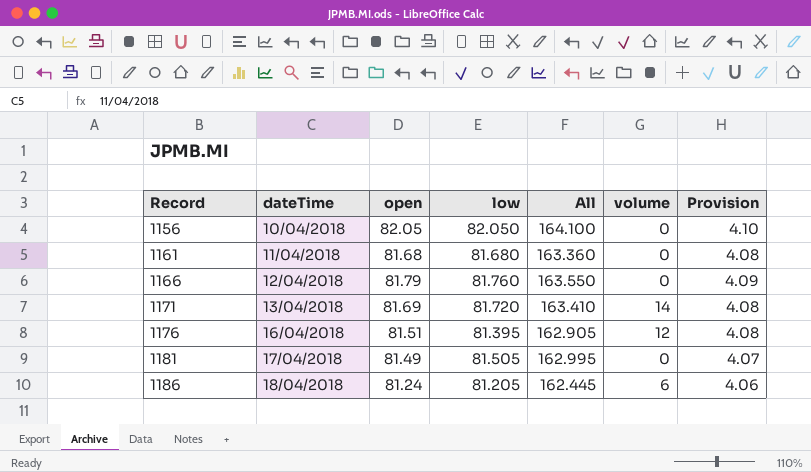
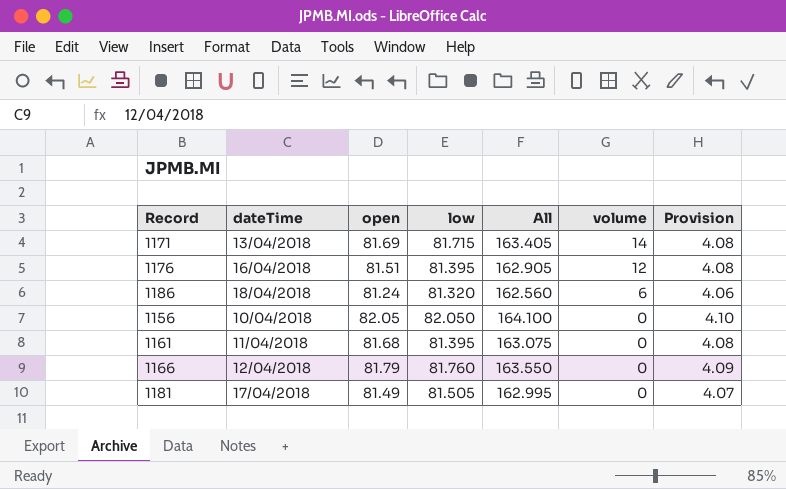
row order: Record ascending -> volume descending
1171 | low: 81.720 -> 81.715
1171 | All: 163.410 -> 163.405
1186 | low: 81.205 -> 81.320
1186 | All: 162.445 -> 162.560
1161 | low: 81.680 -> 81.395
1161 | All: 163.360 -> 163.075

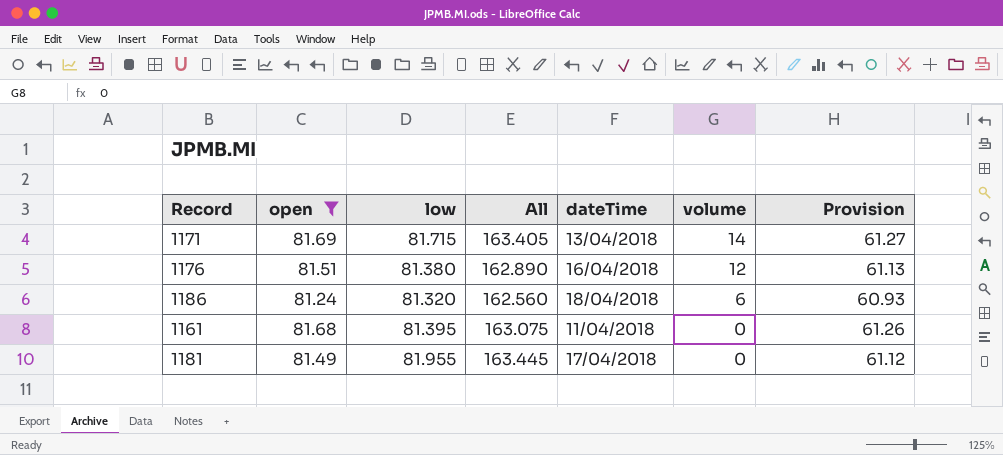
filter: none -> open <= 81.69
column dateTime | position: 2 -> 5
column Provision | formula: [open] * 0.05 -> [open] * 0.75
1176 | low: 81.395 -> 81.380
1176 | All: 162.905 -> 162.890
1181 | low: 81.505 -> 81.955
1181 | All: 162.995 -> 163.445

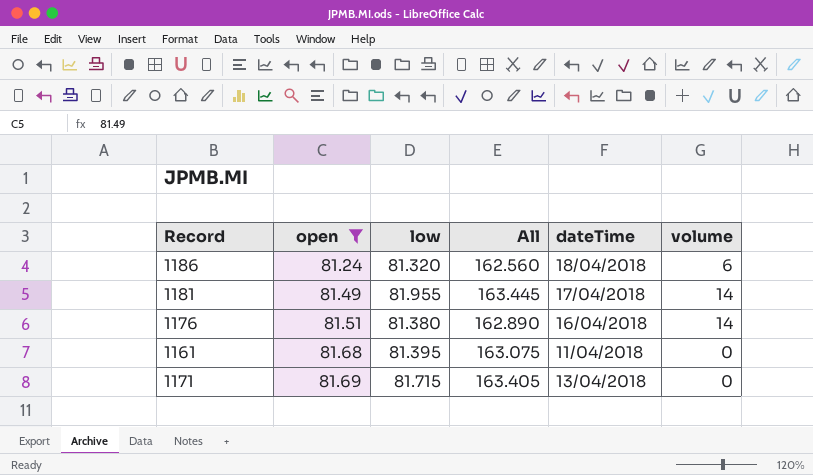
row order: volume descending -> open ascending
column Provision | formula: [open] * 0.75 -> none
1181 | volume: 0 -> 14
1176 | volume: 12 -> 14
1171 | volume: 14 -> 0

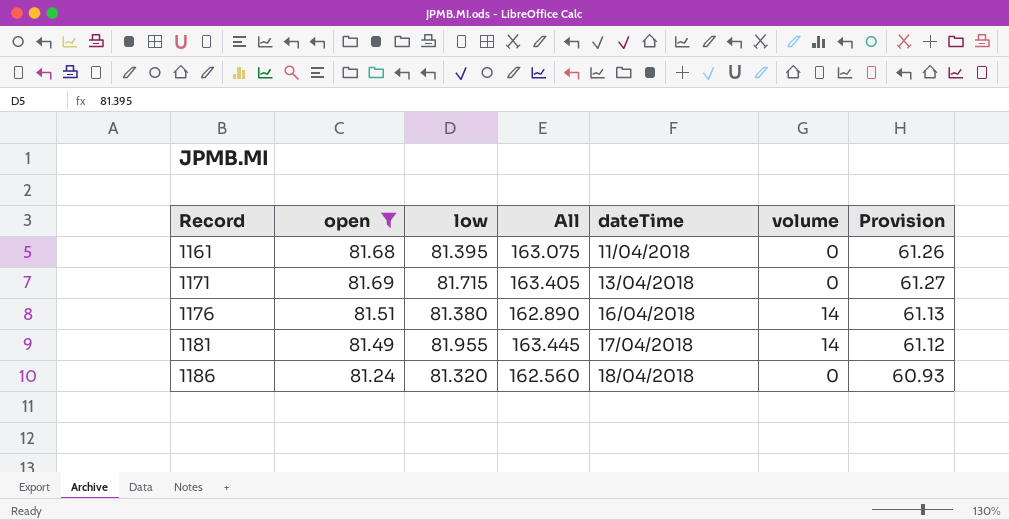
row order: open ascending -> Record ascending
column Provision | formula: none -> [open] * 0.75
1186 | volume: 6 -> 0

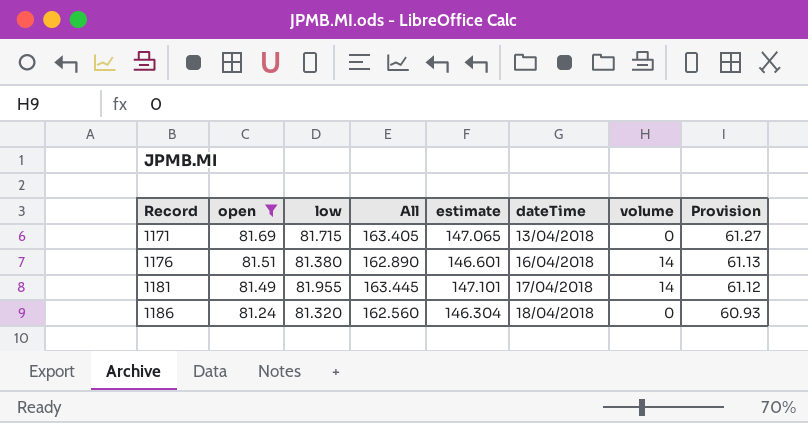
column estimate | formula: none -> [All] * 0.9
row 1161: 81.68 | 81.395 | 163.075 | 11/04/2018 | 0 | 61.26 -> none

